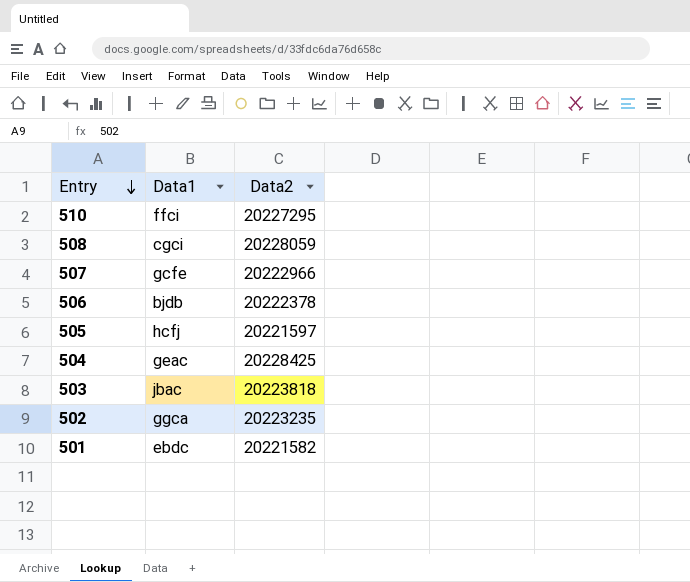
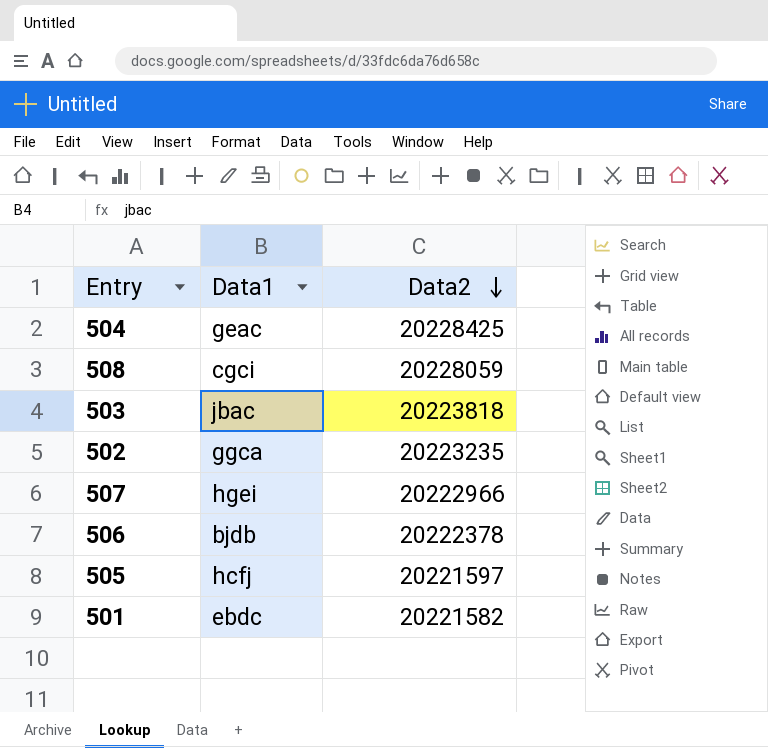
row order: Entry descending -> Data2 descending
row 510: ffci | 20227295 -> none
507 | Data1: gcfe -> hgei

